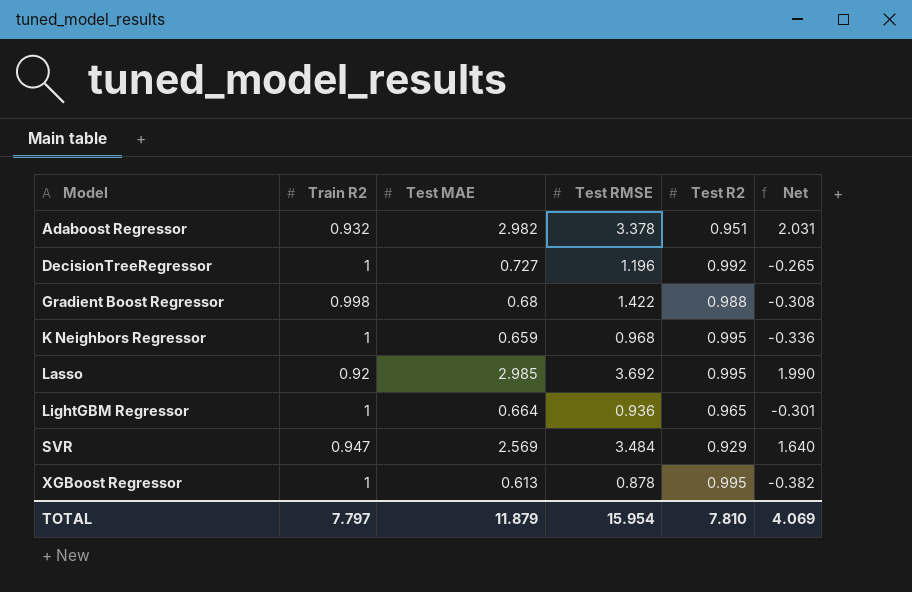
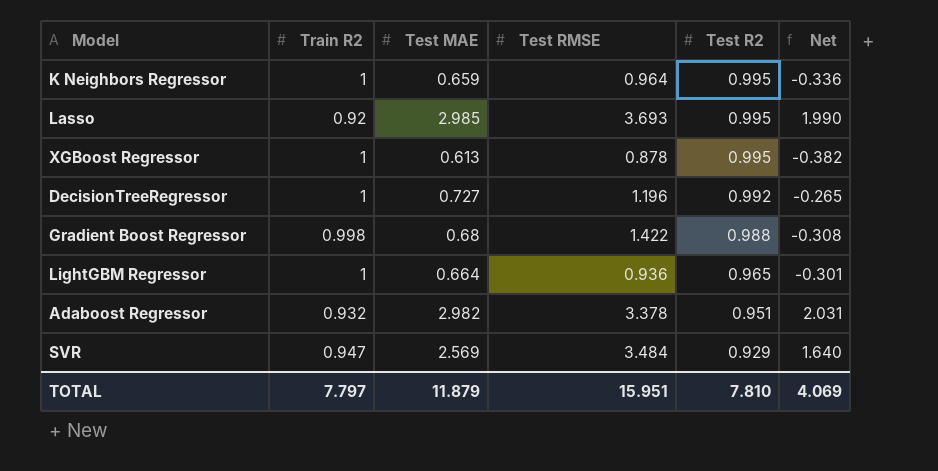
row order: Model ascending -> Test R2 descending
K Neighbors Regressor | Test RMSE: 0.968 -> 0.964
Lasso | Test RMSE: 3.692 -> 3.693
TOTAL | Test RMSE: 15.954 -> 15.951

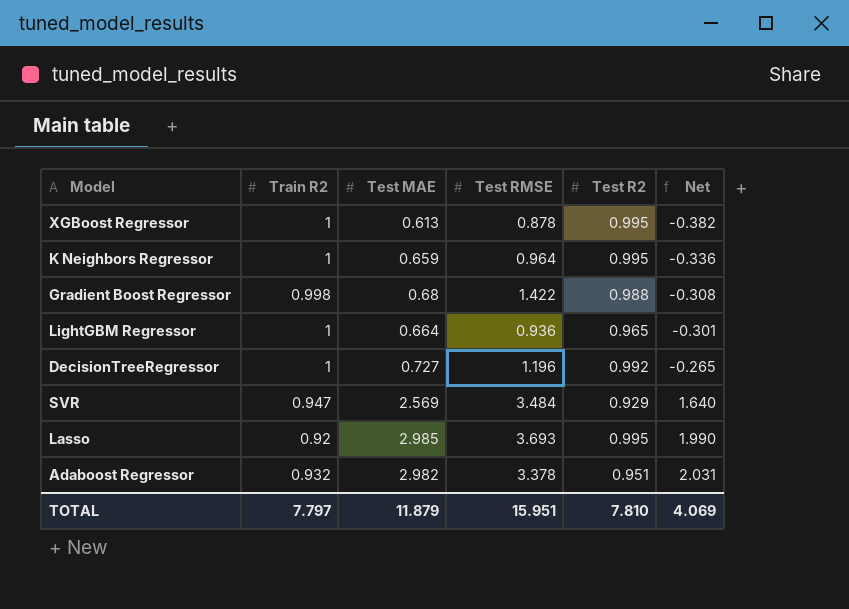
row order: Test R2 descending -> Net ascending

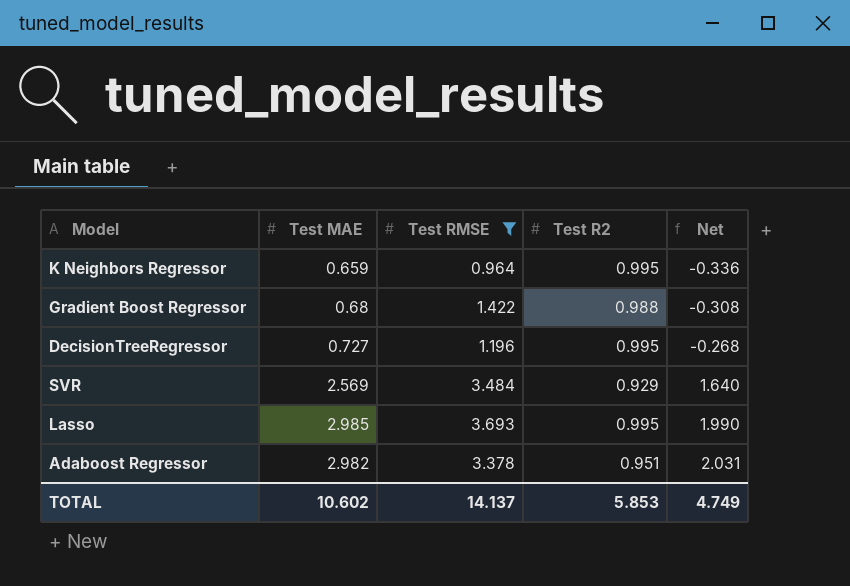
filter: none -> Test RMSE >= 0.964
column Train R2 | position: 2 -> none
DecisionTreeRegressor | Test R2: 0.992 -> 0.995
DecisionTreeRegressor | Net: -0.265 -> -0.268
TOTAL | Test MAE: 11.879 -> 10.602
TOTAL | Test RMSE: 15.951 -> 14.137
TOTAL | Test R2: 7.810 -> 5.853
TOTAL | Net: 4.069 -> 4.749

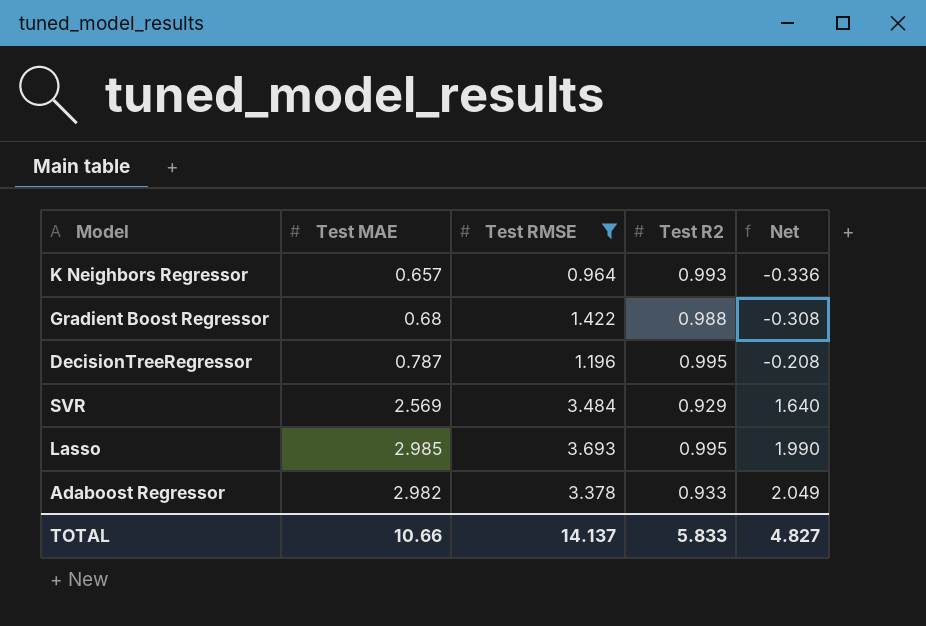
K Neighbors Regressor | Test MAE: 0.659 -> 0.657
K Neighbors Regressor | Test R2: 0.995 -> 0.993
DecisionTreeRegressor | Test MAE: 0.727 -> 0.787
DecisionTreeRegressor | Net: -0.268 -> -0.208
Adaboost Regressor | Test R2: 0.951 -> 0.933
Adaboost Regressor | Net: 2.031 -> 2.049
TOTAL | Test MAE: 10.602 -> 10.66
TOTAL | Test R2: 5.853 -> 5.833
TOTAL | Net: 4.749 -> 4.827

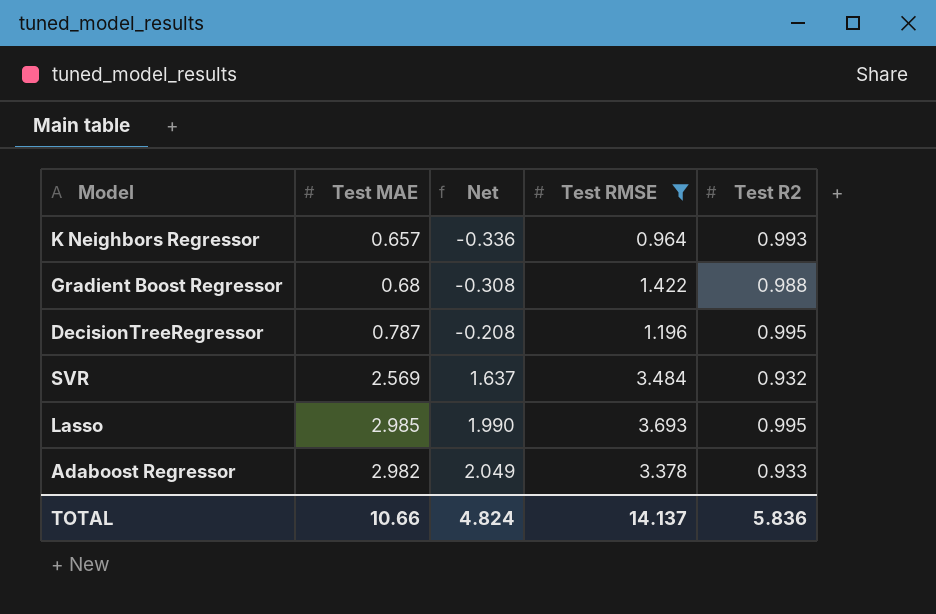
column Net | position: 5 -> 3
SVR | Net: 1.640 -> 1.637
SVR | Test R2: 0.929 -> 0.932
TOTAL | Net: 4.827 -> 4.824
TOTAL | Test R2: 5.833 -> 5.836

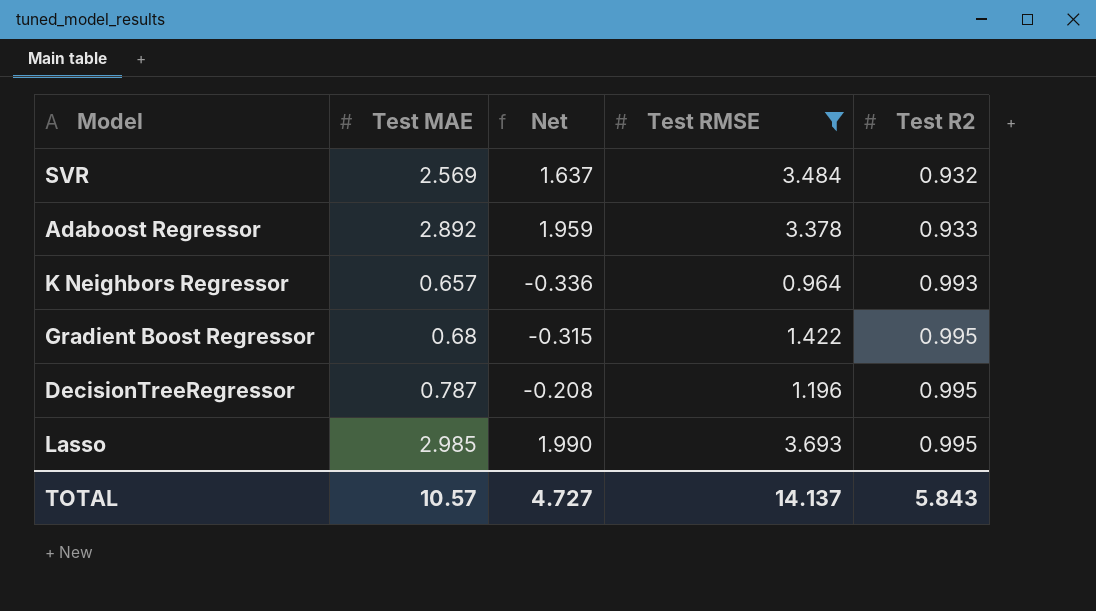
row order: Net ascending -> Test R2 ascending
Adaboost Regressor | Test MAE: 2.982 -> 2.892
Adaboost Regressor | Net: 2.049 -> 1.959
Gradient Boost Regressor | Net: -0.308 -> -0.315
Gradient Boost Regressor | Test R2: 0.988 -> 0.995
TOTAL | Test MAE: 10.66 -> 10.57
TOTAL | Net: 4.824 -> 4.727
TOTAL | Test R2: 5.836 -> 5.843

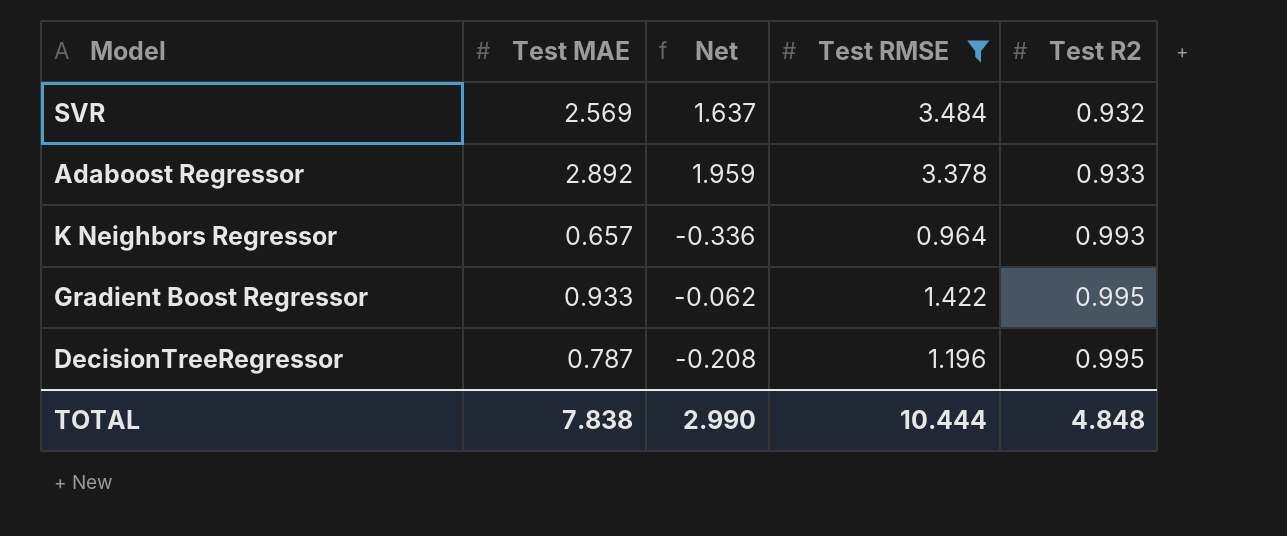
row Lasso: 2.985 | 1.990 | 3.693 | 0.995 -> none
Gradient Boost Regressor | Test MAE: 0.68 -> 0.933
Gradient Boost Regressor | Net: -0.315 -> -0.062
TOTAL | Test MAE: 10.57 -> 7.838
TOTAL | Net: 4.727 -> 2.990
TOTAL | Test RMSE: 14.137 -> 10.444
TOTAL | Test R2: 5.843 -> 4.848

